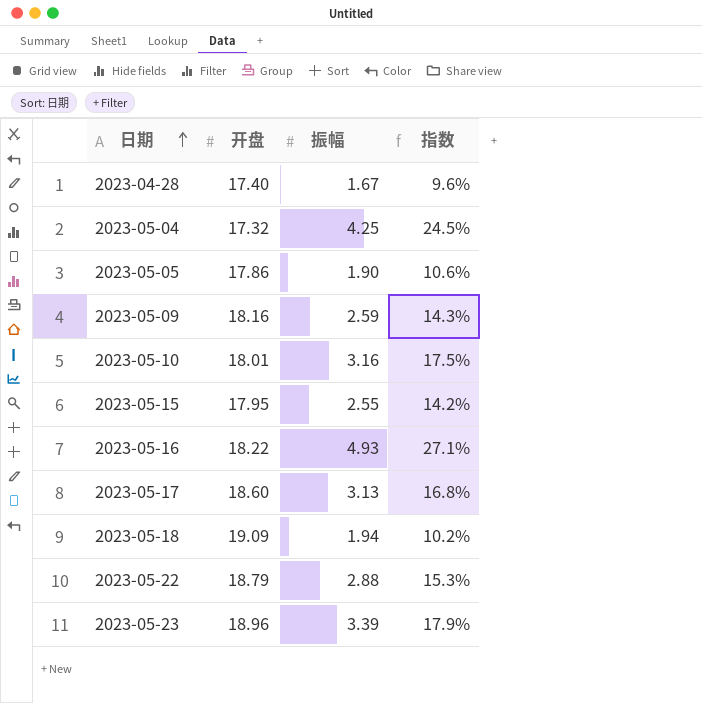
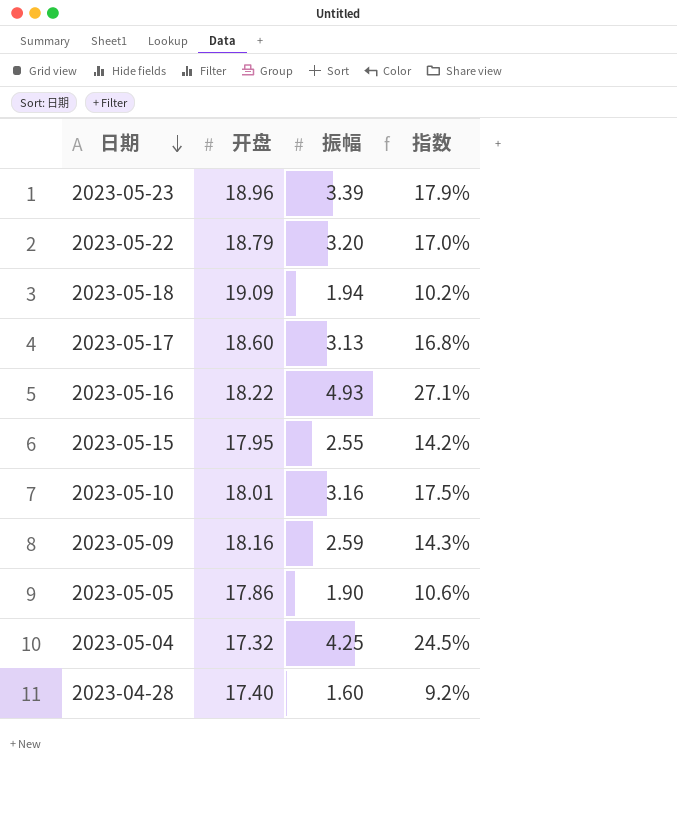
row order: 日期 ascending -> 日期 descending
2023-05-22 | 振幅: 2.88 -> 3.20
2023-05-22 | 指数: 15.3% -> 17.0%
2023-04-28 | 振幅: 1.67 -> 1.60
2023-04-28 | 指数: 9.6% -> 9.2%

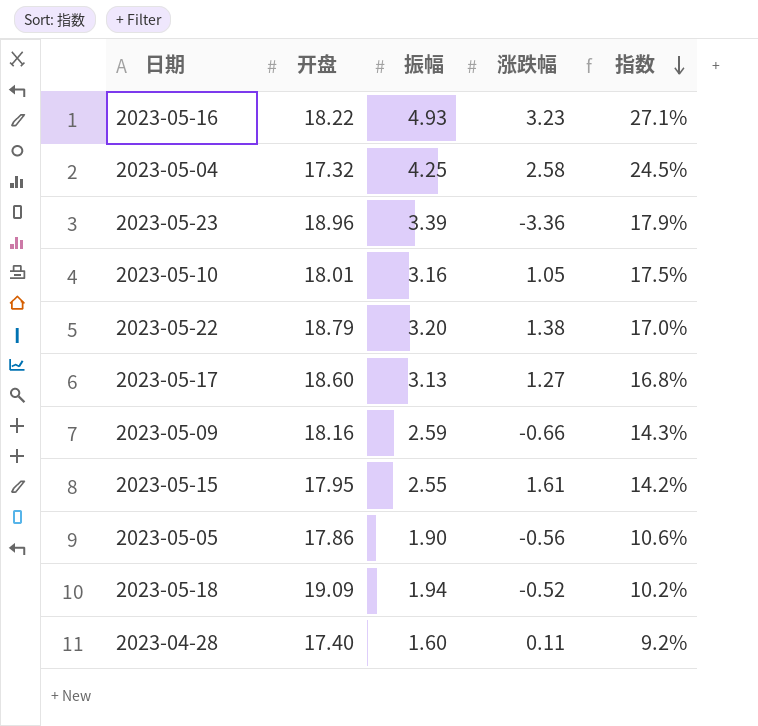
row order: 日期 descending -> 指数 descending
column 涨跌幅 | position: none -> 4

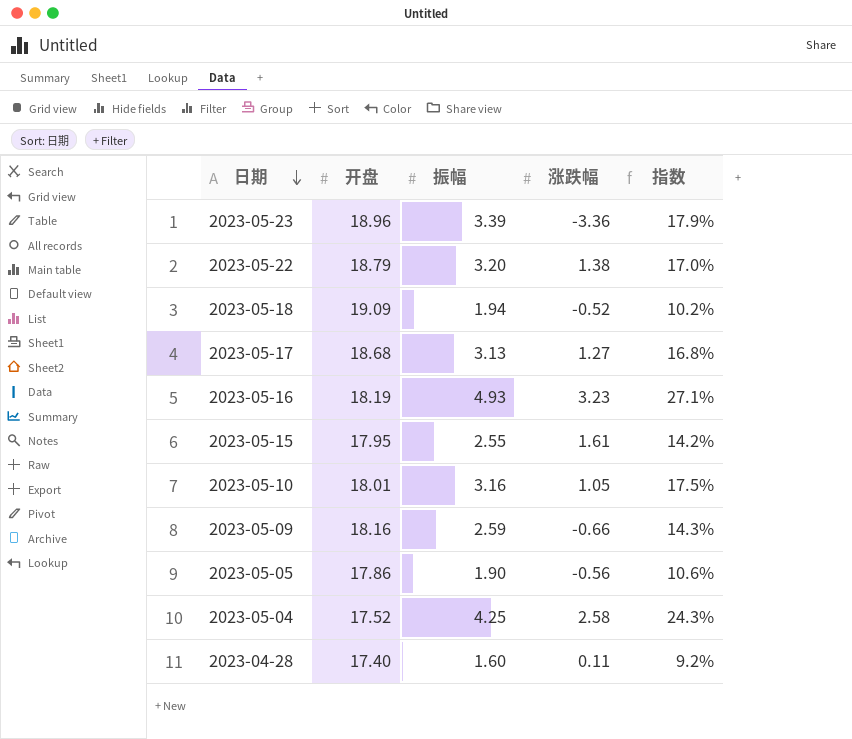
row order: 指数 descending -> 日期 descending
2023-05-17 | 开盘: 18.60 -> 18.68
2023-05-16 | 开盘: 18.22 -> 18.19
2023-05-04 | 开盘: 17.32 -> 17.52
2023-05-04 | 指数: 24.5% -> 24.3%

